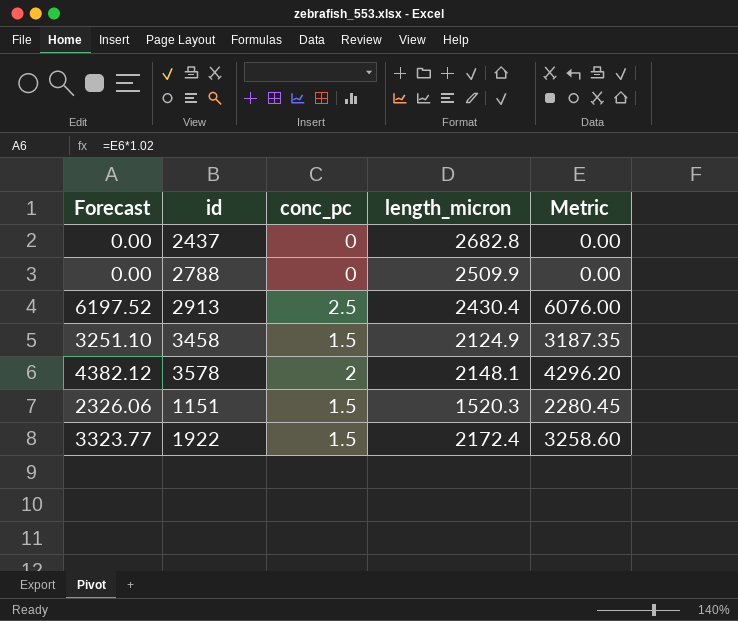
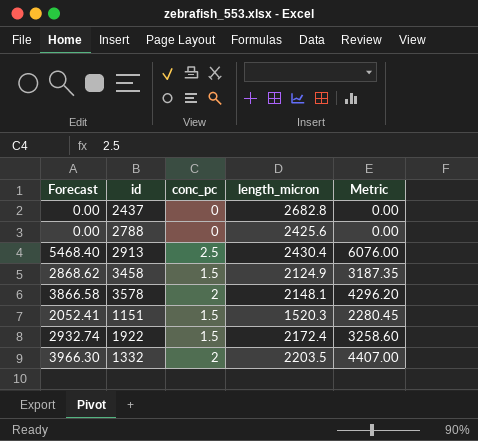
column Forecast | formula: [Metric] * 1.02 -> [Metric] * 0.9
2788 | length_micron: 2509.9 -> 2425.6
row 1332: none -> 3966.30 | 2 | 2203.5 | 4407.00

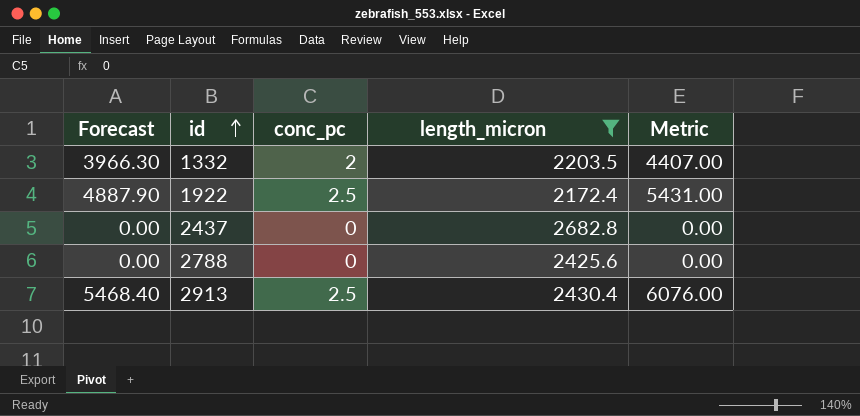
filter: none -> length_micron >= 2172.4
row order: none -> id ascending
1922 | Forecast: 2932.74 -> 4887.90
1922 | conc_pc: 1.5 -> 2.5
1922 | Metric: 3258.60 -> 5431.00

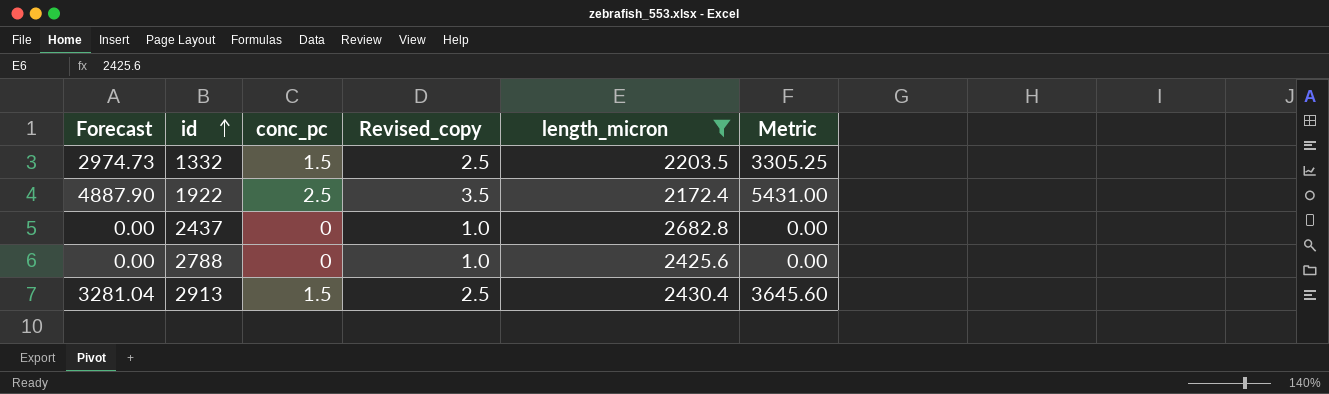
column Revised_copy | formula: none -> [conc_pc] + 1
1332 | Forecast: 3966.30 -> 2974.73
1332 | conc_pc: 2 -> 1.5
1332 | Metric: 4407.00 -> 3305.25
2913 | Forecast: 5468.40 -> 3281.04
2913 | conc_pc: 2.5 -> 1.5
2913 | Metric: 6076.00 -> 3645.60

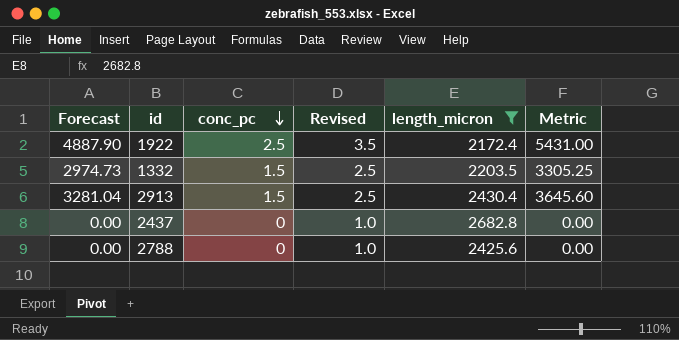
row order: id ascending -> conc_pc descending
column name: Revised_copy -> Revised

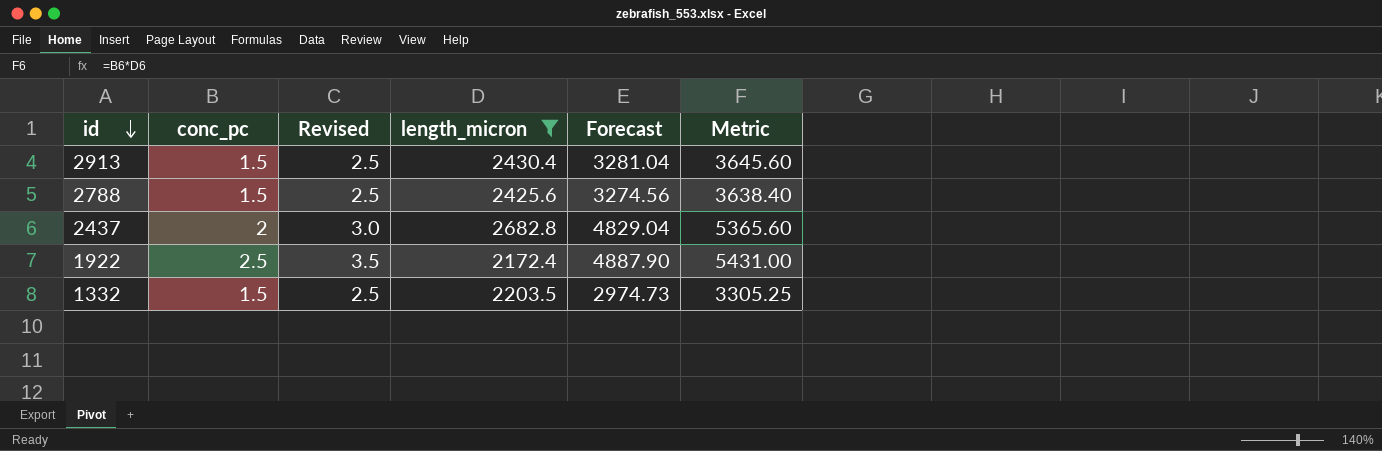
row order: conc_pc descending -> id descending
column Forecast | position: 1 -> 5
2788 | conc_pc: 0 -> 1.5
2788 | Revised: 1.0 -> 2.5
2788 | Forecast: 0.00 -> 3274.56
2788 | Metric: 0.00 -> 3638.40
2437 | conc_pc: 0 -> 2
2437 | Revised: 1.0 -> 3.0
2437 | Forecast: 0.00 -> 4829.04
2437 | Metric: 0.00 -> 5365.60

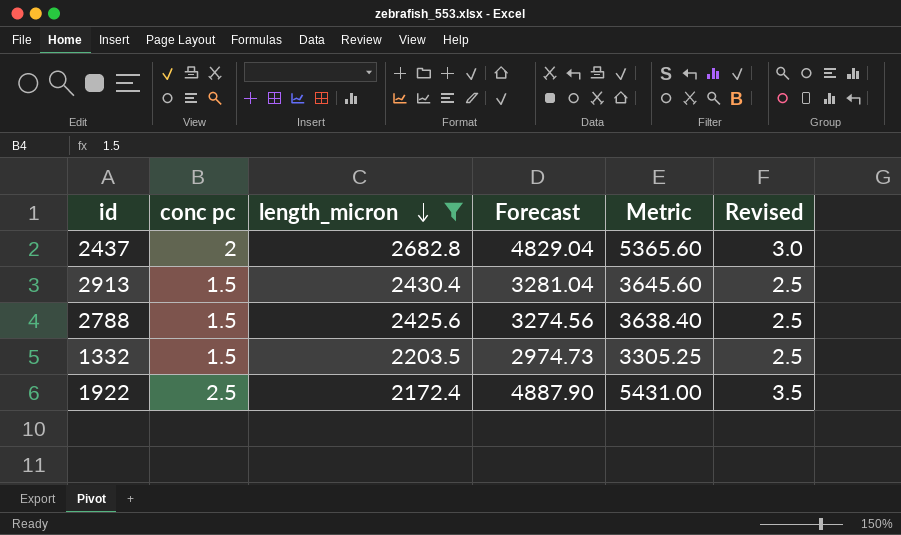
row order: id descending -> length_micron descending
column name: conc_pc -> conc pc
column Revised | position: 3 -> 6

